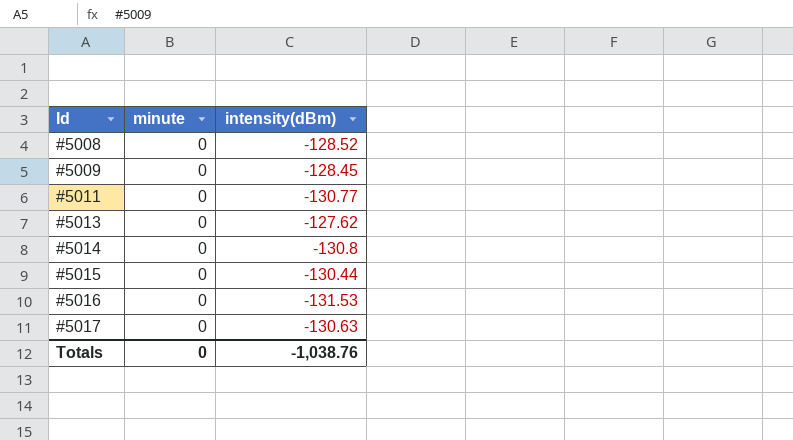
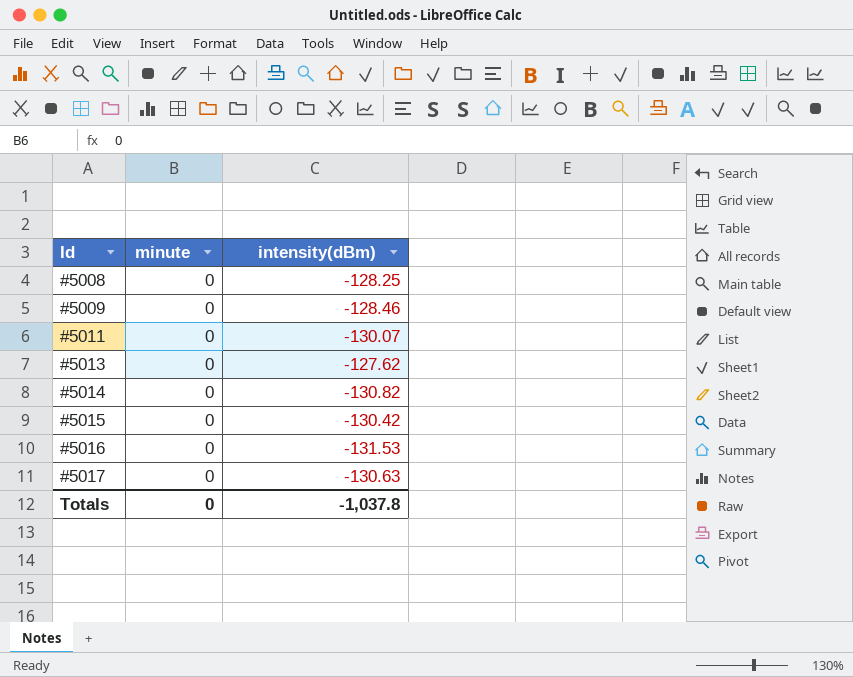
#5008 | intensity(dBm): -128.52 -> -128.25
#5009 | intensity(dBm): -128.45 -> -128.46
#5011 | intensity(dBm): -130.77 -> -130.07
#5014 | intensity(dBm): -130.8 -> -130.82
#5015 | intensity(dBm): -130.44 -> -130.42
Totals | intensity(dBm): -1,038.76 -> -1,037.8

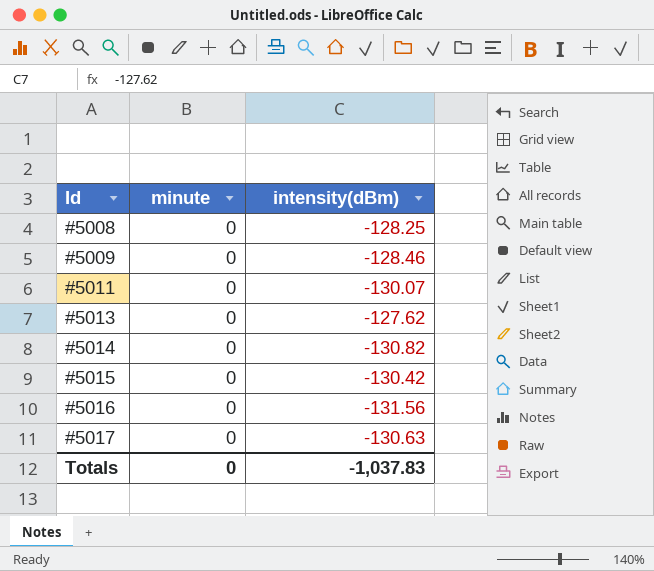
#5016 | intensity(dBm): -131.53 -> -131.56
Totals | intensity(dBm): -1,037.8 -> -1,037.83

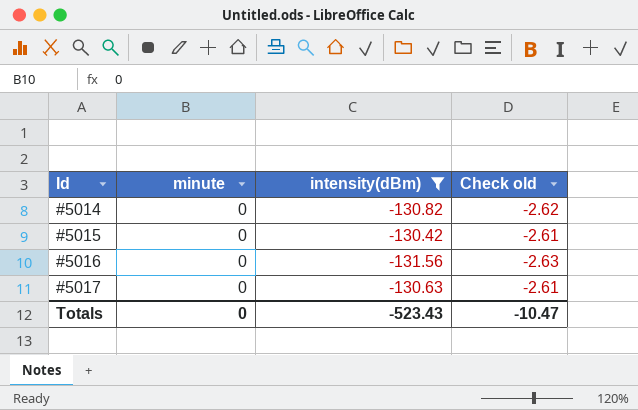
filter: none -> intensity(dBm) <= -130.42
column Check old | formula: none -> [intensity(dBm)] * 0.02
Totals | intensity(dBm): -1,037.83 -> -523.43

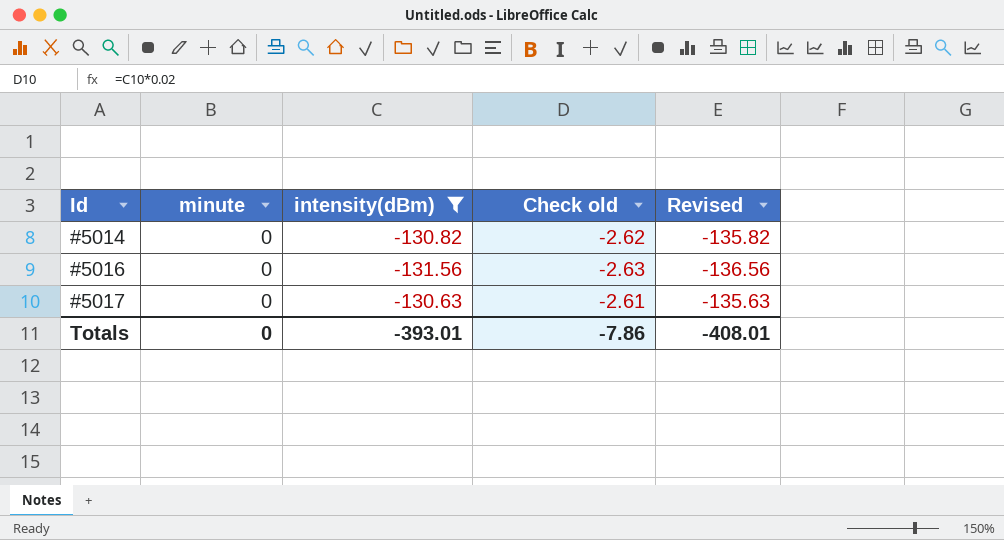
column Revised | formula: none -> [intensity(dBm)] - 5
row #5015: 0 | -130.42 | -2.61 -> none
Totals | intensity(dBm): -523.43 -> -393.01
Totals | Check old: -10.47 -> -7.86

